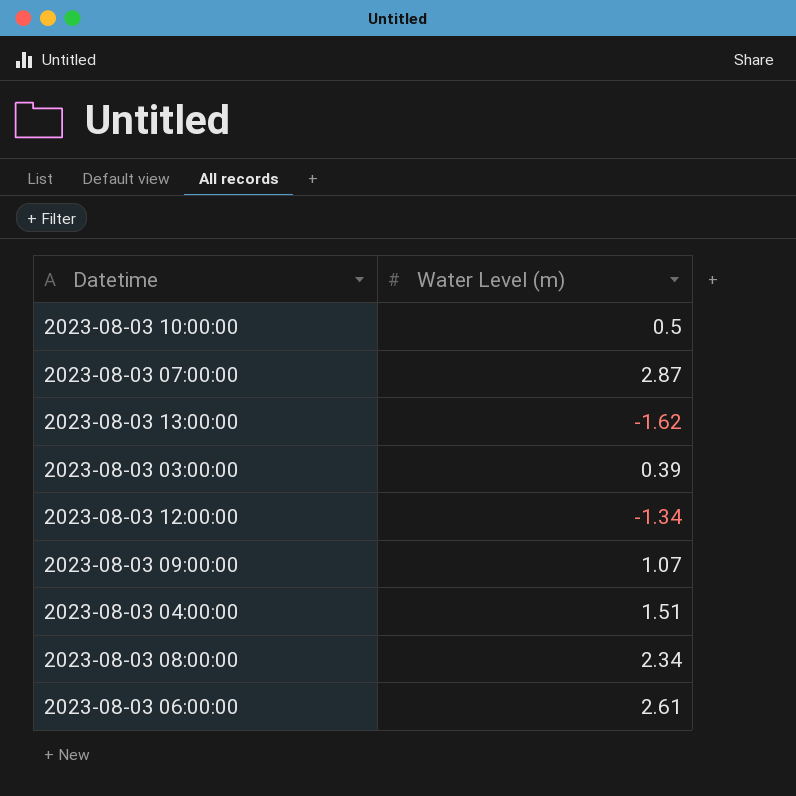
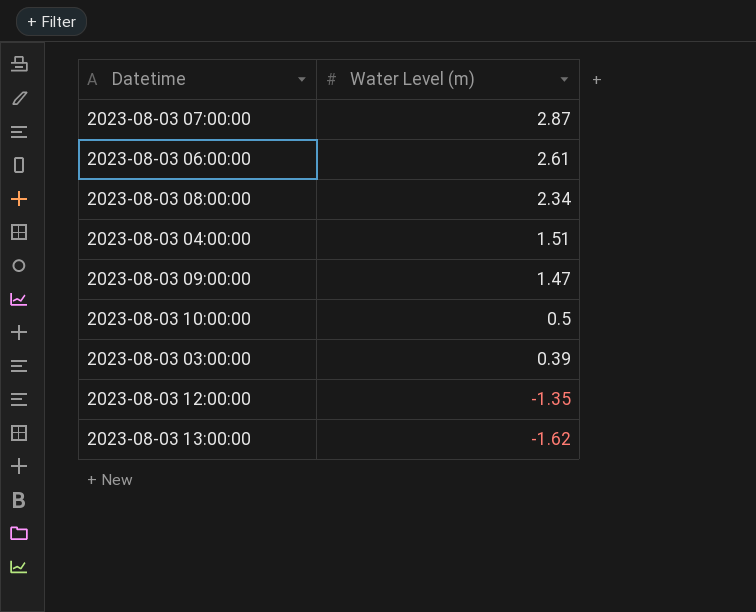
row order: none -> Water Level (m) descending
2023-08-03 09:00:00 | Water Level (m): 1.07 -> 1.47
2023-08-03 12:00:00 | Water Level (m): -1.34 -> -1.35

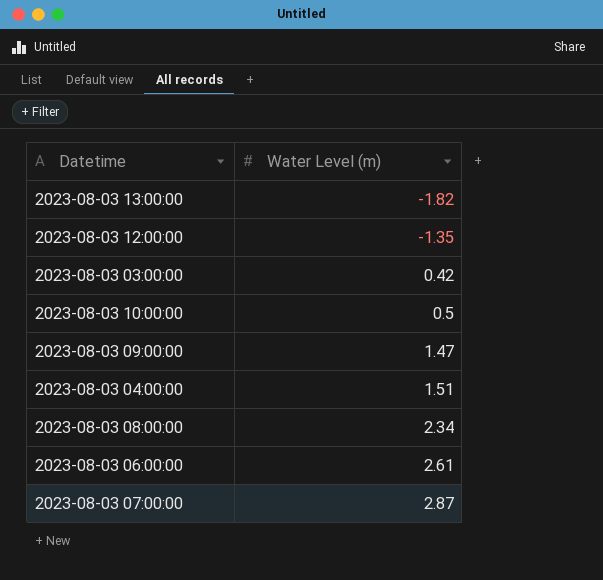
row order: Water Level (m) descending -> Water Level (m) ascending
2023-08-03 13:00:00 | Water Level (m): -1.62 -> -1.82
2023-08-03 03:00:00 | Water Level (m): 0.39 -> 0.42

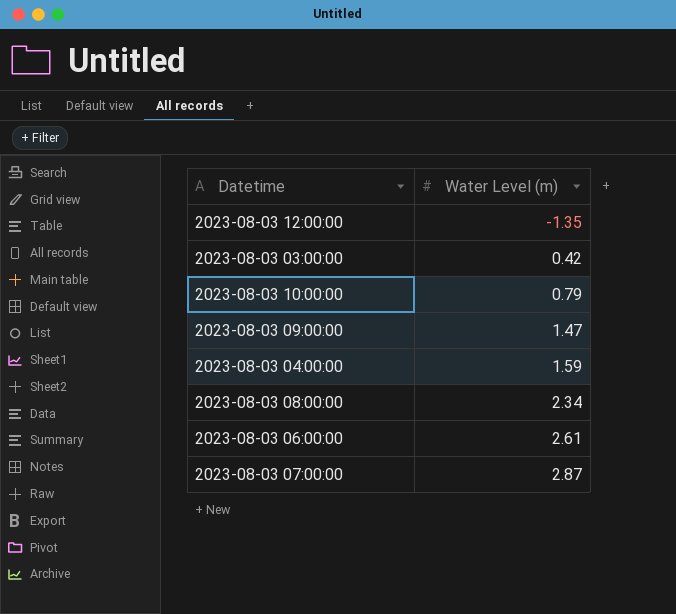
row 2023-08-03 13:00:00: -1.82 -> none
2023-08-03 10:00:00 | Water Level (m): 0.5 -> 0.79
2023-08-03 04:00:00 | Water Level (m): 1.51 -> 1.59

